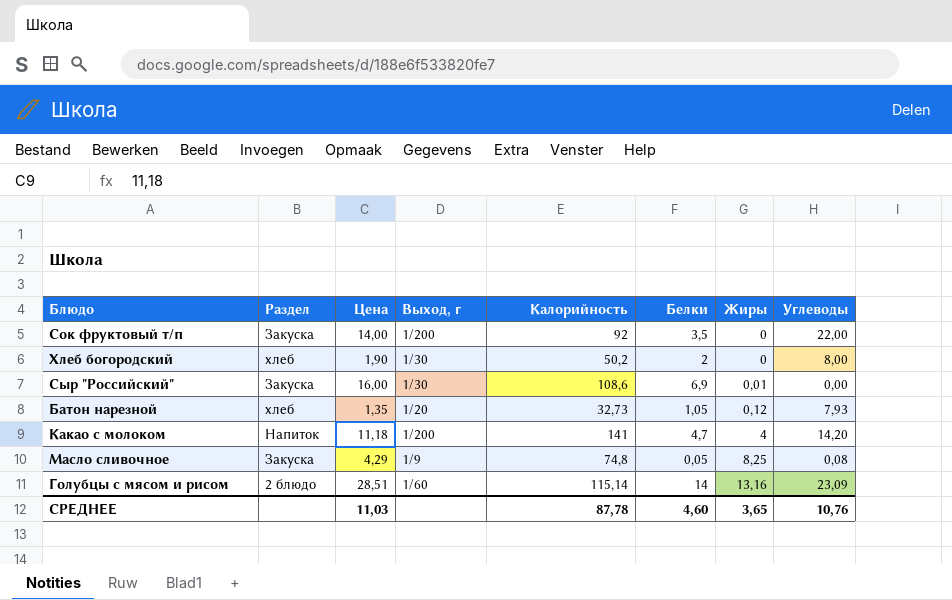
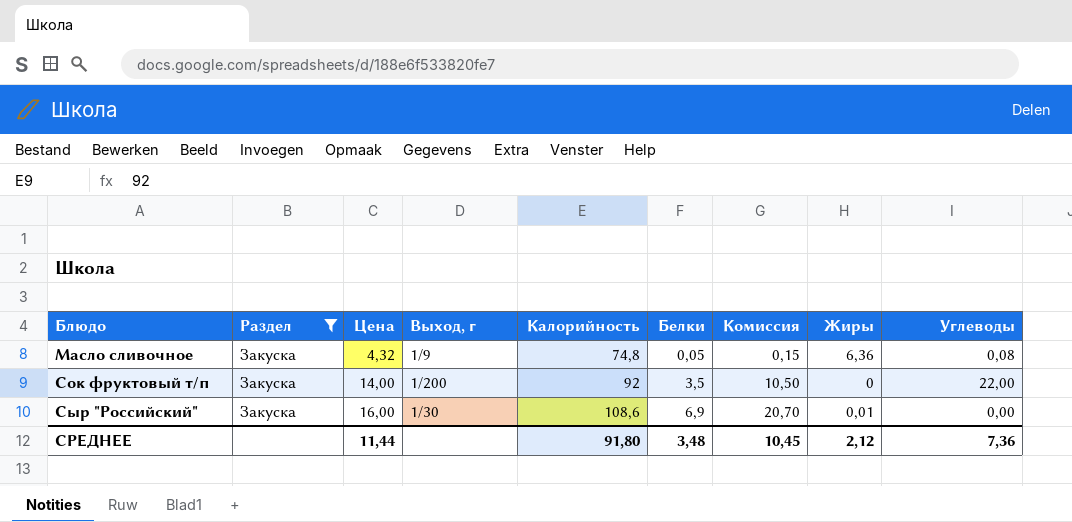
filter: none -> Раздел = Закуска
row order: Жиры ascending -> Блюдо ascending
column Комиссия | formula: none -> [Белки] * 3
Масло сливочное | Цена: 4,29 -> 4,32
Масло сливочное | Жиры: 8,25 -> 6,36
СРЕДНЕЕ | Цена: 11,03 -> 11,44
СРЕДНЕЕ | Калорийность: 87,78 -> 91,80
СРЕДНЕЕ | Белки: 4,60 -> 3,48
СРЕДНЕЕ | Жиры: 3,65 -> 2,12
СРЕДНЕЕ | Углеводы: 10,76 -> 7,36

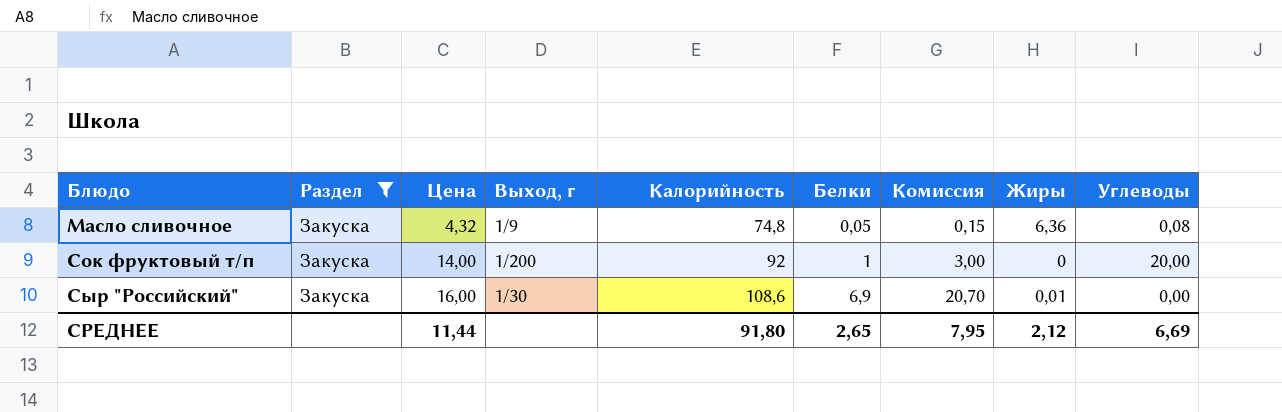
Сок фруктовый т/п | Белки: 3,5 -> 1
Сок фруктовый т/п | Комиссия: 10,50 -> 3,00
Сок фруктовый т/п | Углеводы: 22,00 -> 20,00
СРЕДНЕЕ | Белки: 3,48 -> 2,65
СРЕДНЕЕ | Комиссия: 10,45 -> 7,95
СРЕДНЕЕ | Углеводы: 7,36 -> 6,69

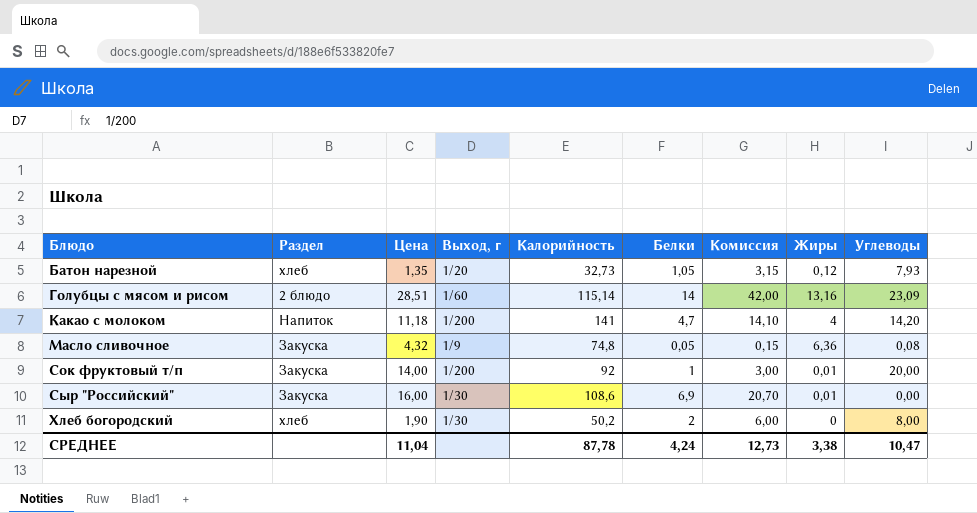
filter: Раздел = Закуска -> none
Сок фруктовый т/п | Жиры: 0 -> 0,01
СРЕДНЕЕ | Цена: 11,44 -> 11,04
СРЕДНЕЕ | Калорийность: 91,80 -> 87,78
СРЕДНЕЕ | Белки: 2,65 -> 4,24
СРЕДНЕЕ | Комиссия: 7,95 -> 12,73
СРЕДНЕЕ | Жиры: 2,12 -> 3,38
СРЕДНЕЕ | Углеводы: 6,69 -> 10,47

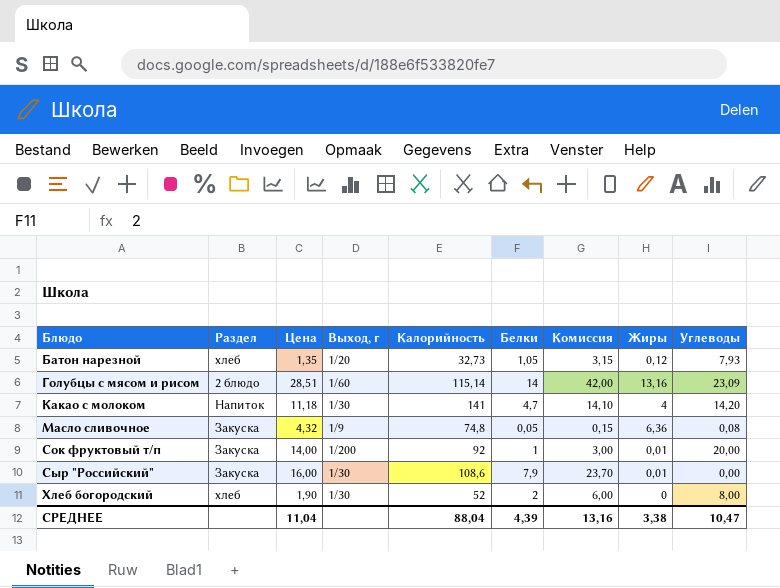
Какао с молоком | Выход, г: 1/200 -> 1/30
Сыр "Российский" | Белки: 6,9 -> 7,9
Сыр "Российский" | Комиссия: 20,70 -> 23,70
Хлеб богородский | Калорийность: 50,2 -> 52
СРЕДНЕЕ | Калорийность: 87,78 -> 88,04
СРЕДНЕЕ | Белки: 4,24 -> 4,39
СРЕДНЕЕ | Комиссия: 12,73 -> 13,16

